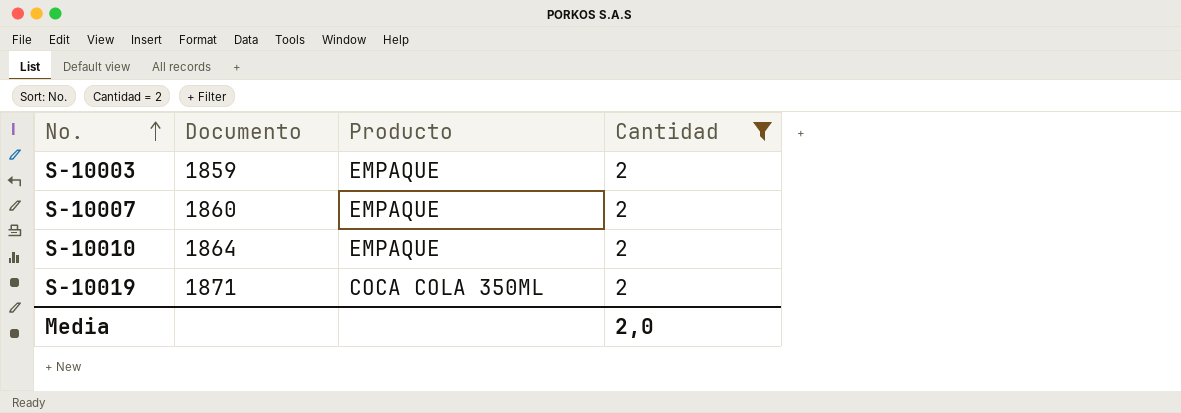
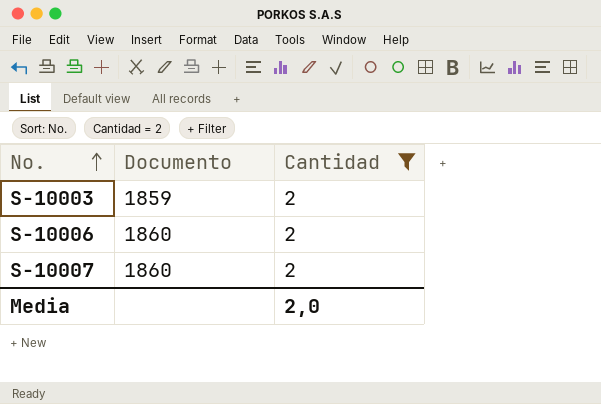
column Producto | position: 3 -> none
row S-10010: 1864 | EMPAQUE | 2 -> none
row S-10019: 1871 | COCA COLA 350ML | 2 -> none
row S-10006: none -> 1860 | 2

